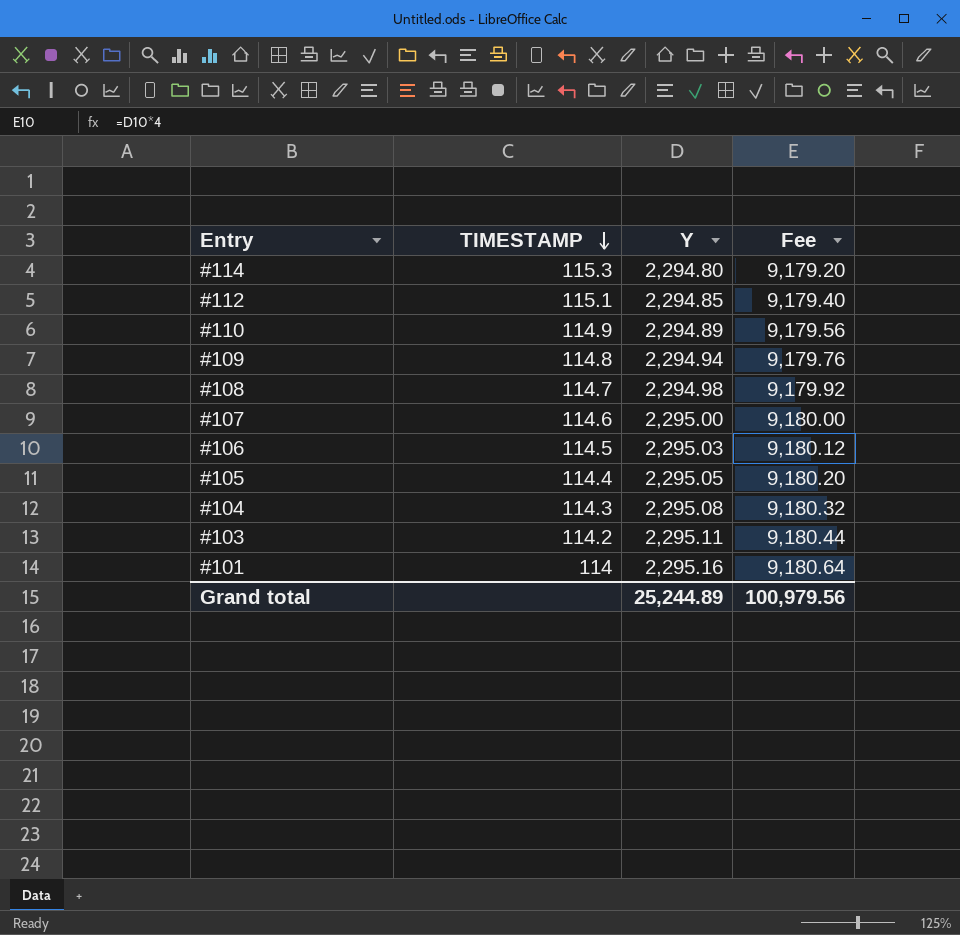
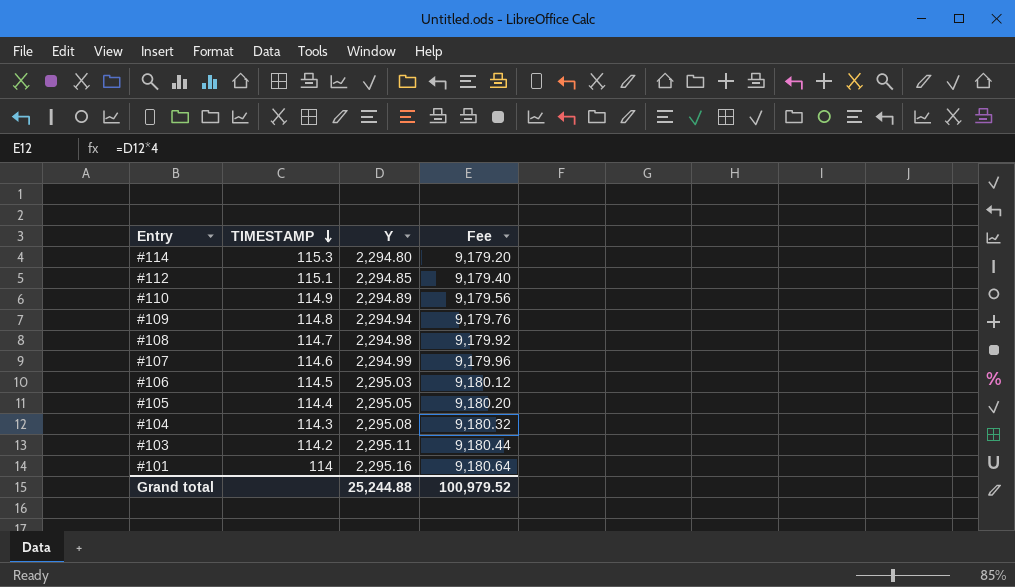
#107 | Y: 2,295.00 -> 2,294.99
#107 | Fee: 9,180.00 -> 9,179.96
Grand total | Y: 25,244.89 -> 25,244.88
Grand total | Fee: 100,979.56 -> 100,979.52

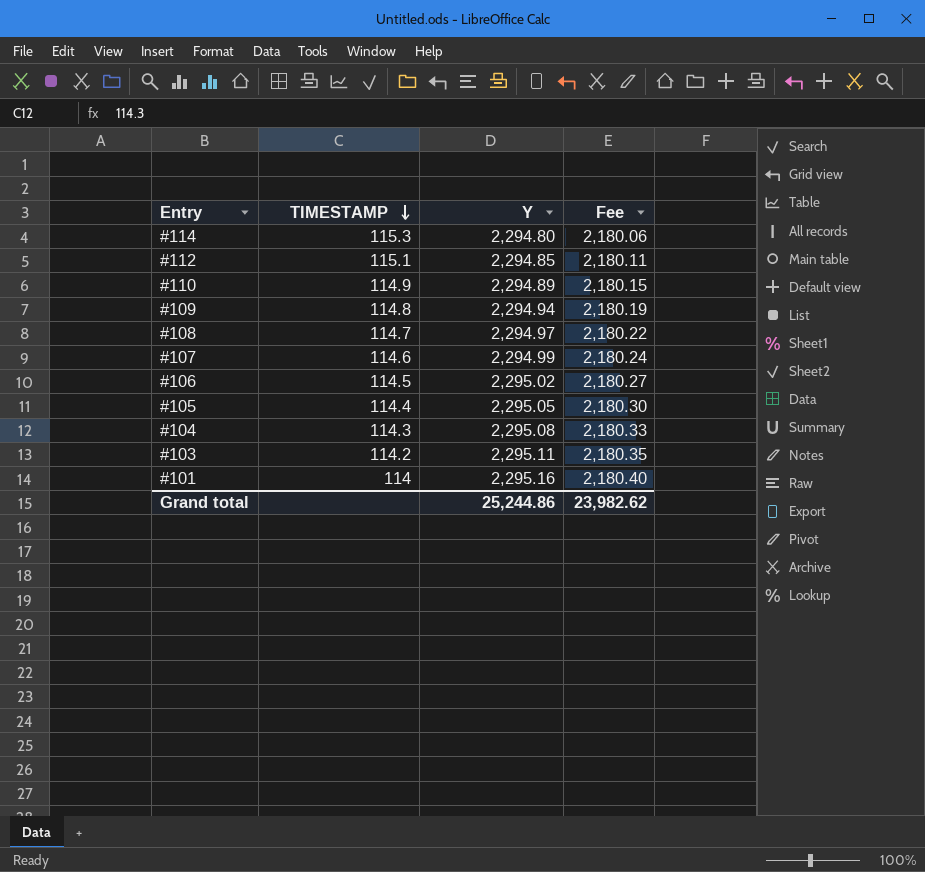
column Fee | formula: [Y] * 4 -> [Y] * 0.95
#108 | Y: 2,294.98 -> 2,294.97
#106 | Y: 2,295.03 -> 2,295.02
Grand total | Y: 25,244.88 -> 25,244.86
Grand total | Fee: 100,979.52 -> 23,982.62

